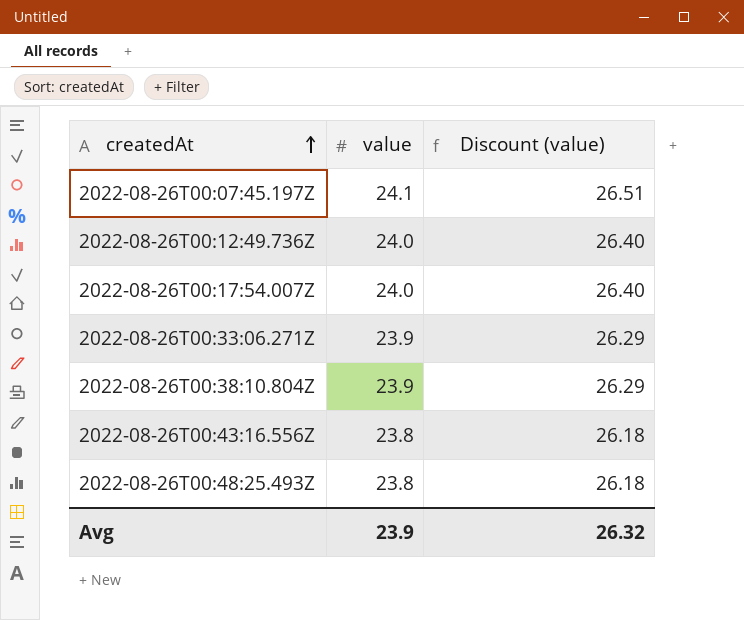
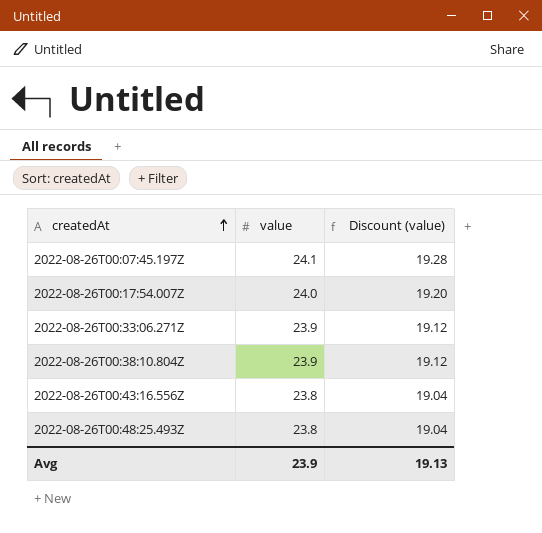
column Discount (value) | formula: [value] * 1.1 -> [value] * 0.8
row 2022-08-26T00:12:49.736Z: 24.0 | 26.40 -> none
Avg | Discount (value): 26.32 -> 19.13

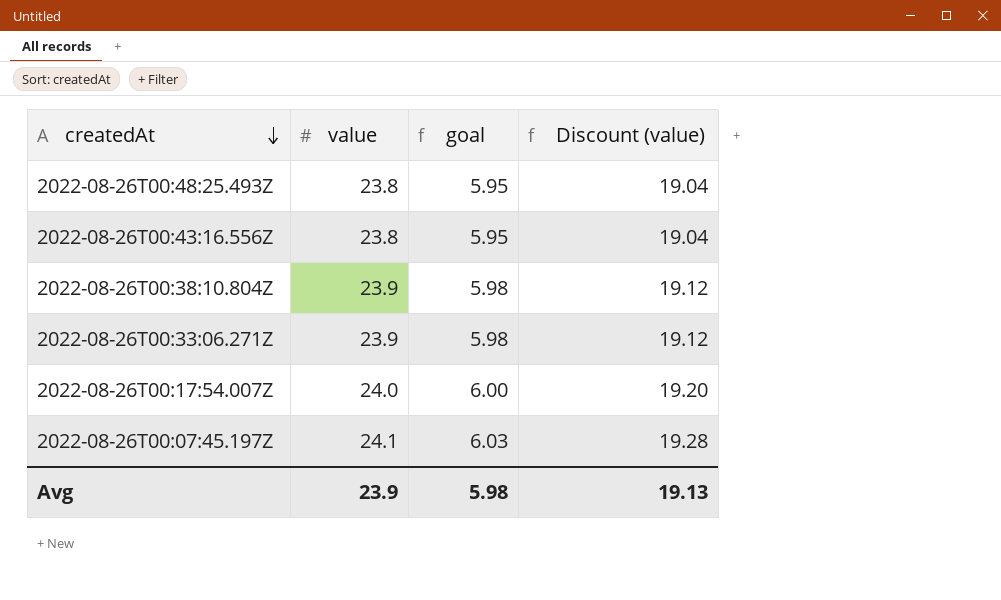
row order: createdAt ascending -> createdAt descending
column goal | formula: none -> [value] * 0.25

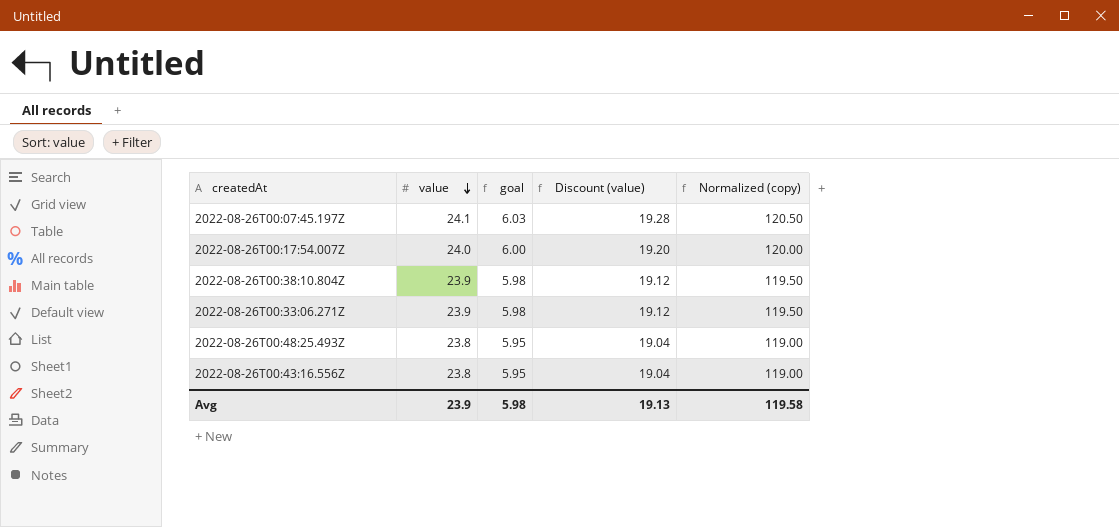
row order: createdAt descending -> value descending
column Normalized (copy) | formula: none -> [value] * 5

